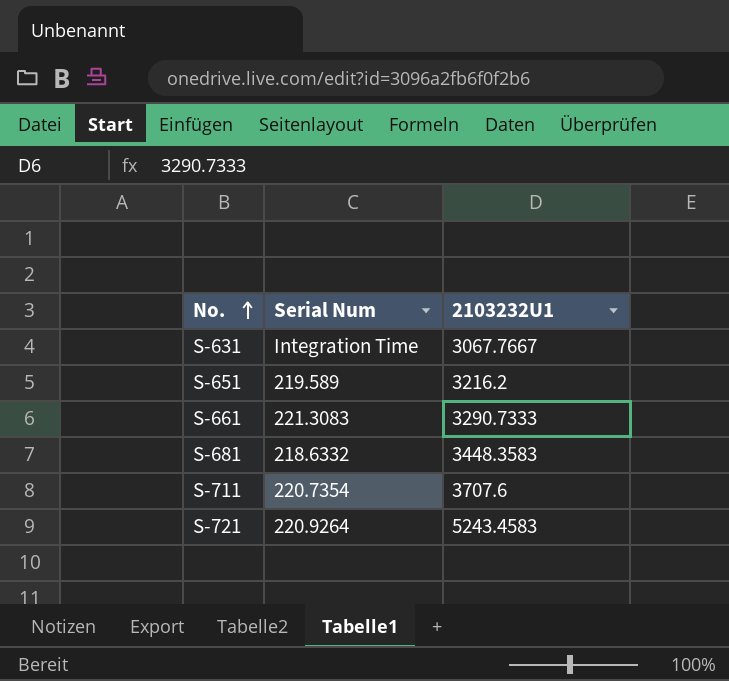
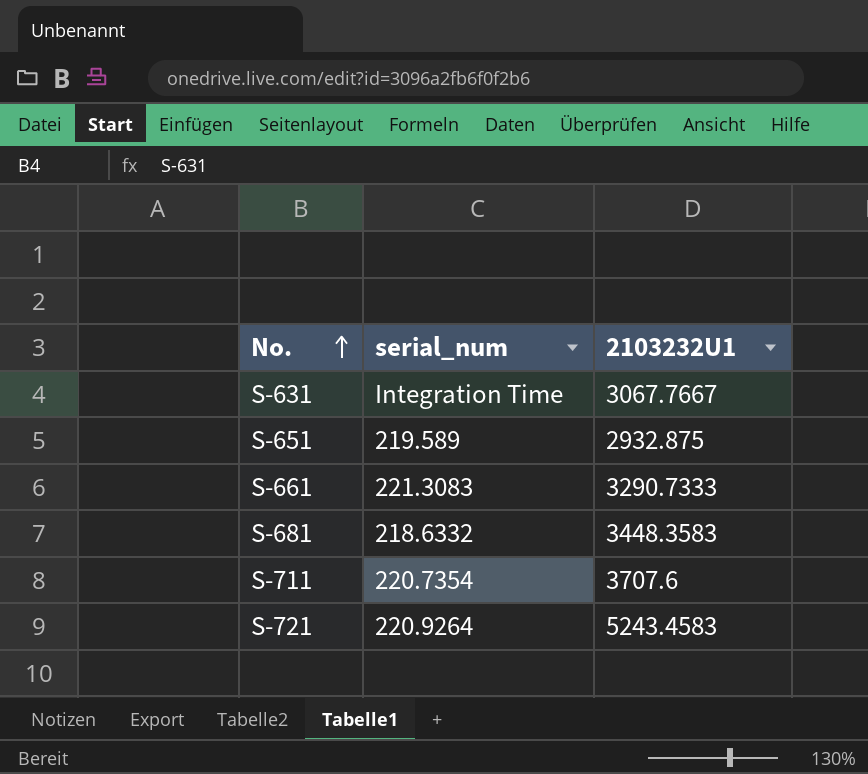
column name: Serial Num -> serial_num
S-651 | 2103232U1: 3216.2 -> 2932.875

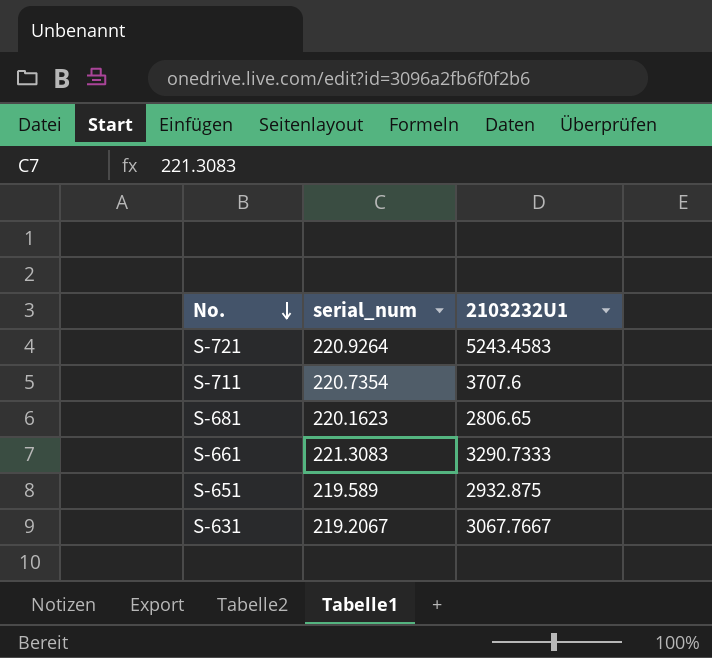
row order: No. ascending -> No. descending
S-681 | serial_num: 218.6332 -> 220.1623
S-681 | 2103232U1: 3448.3583 -> 2806.65
S-631 | serial_num: Integration Time -> 219.2067

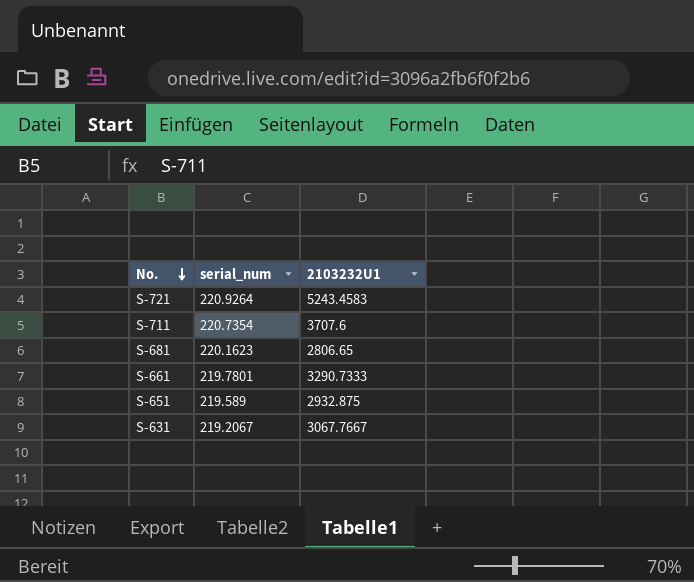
S-661 | serial_num: 221.3083 -> 219.7801

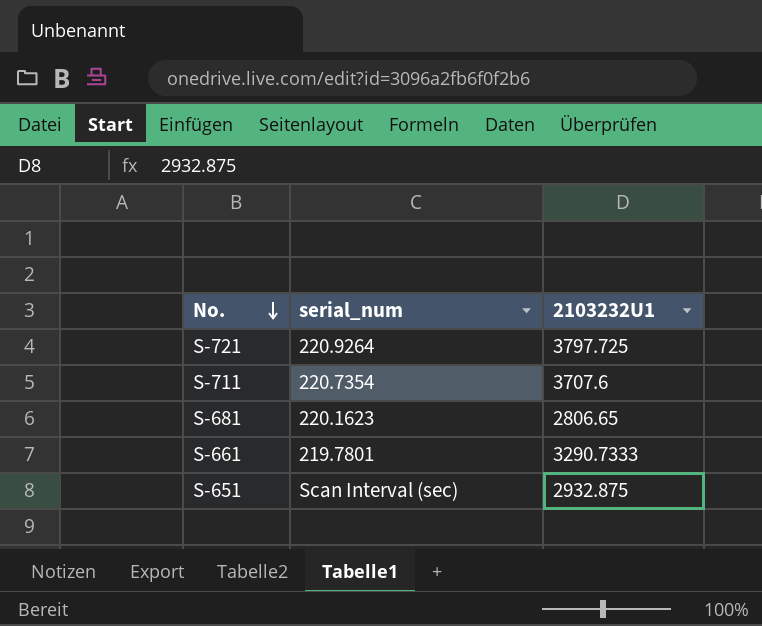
row S-631: 219.2067 | 3067.7667 -> none
S-721 | 2103232U1: 5243.4583 -> 3797.725
S-651 | serial_num: 219.589 -> Scan Interval (sec)

